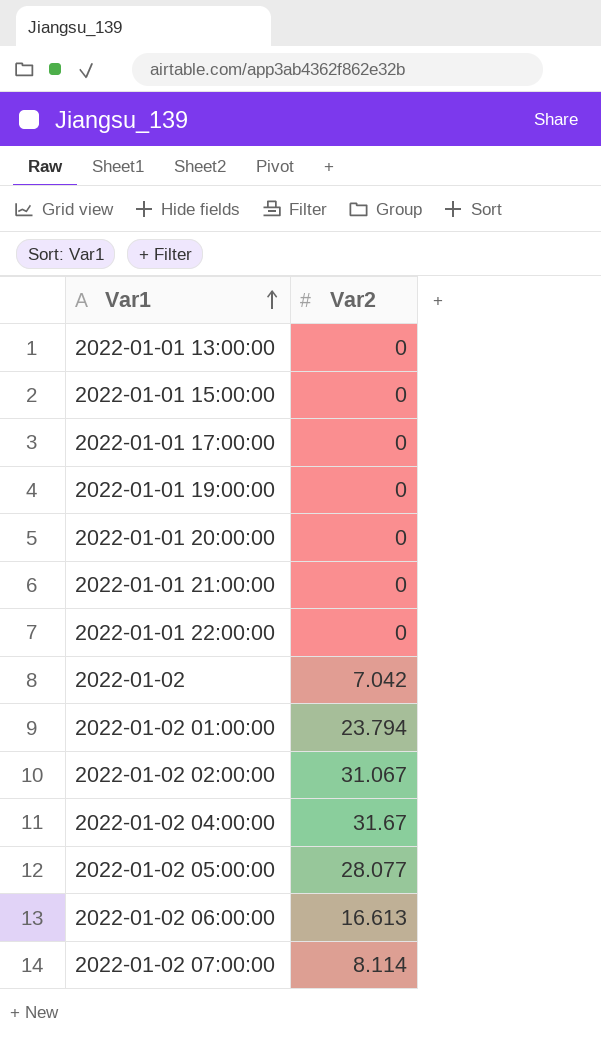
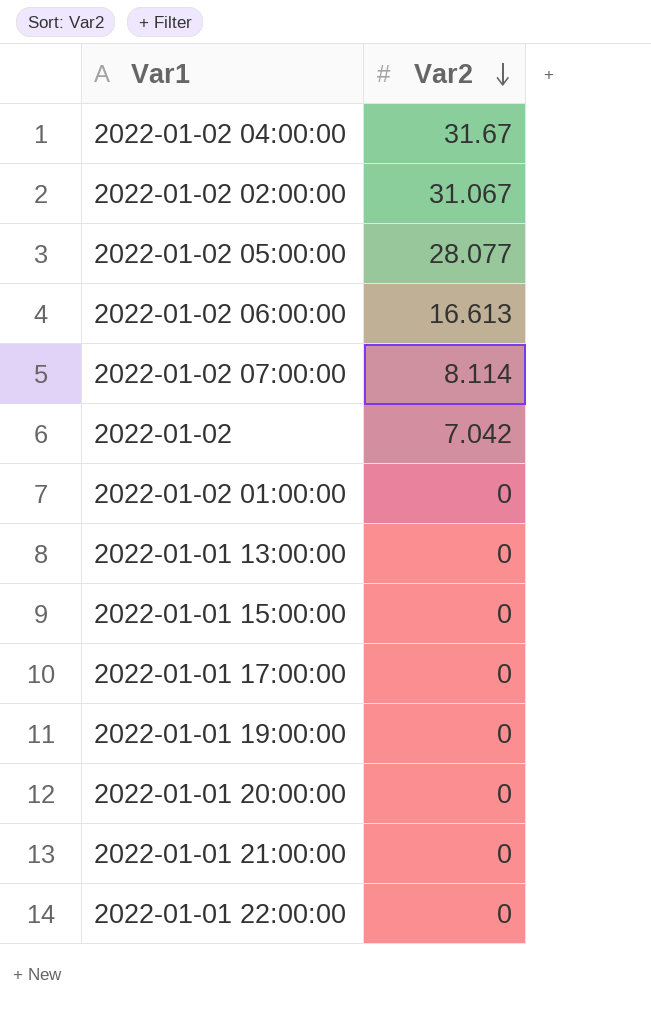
row order: Var1 ascending -> Var2 descending
2022-01-02 01:00:00 | Var2: 23.794 -> 0

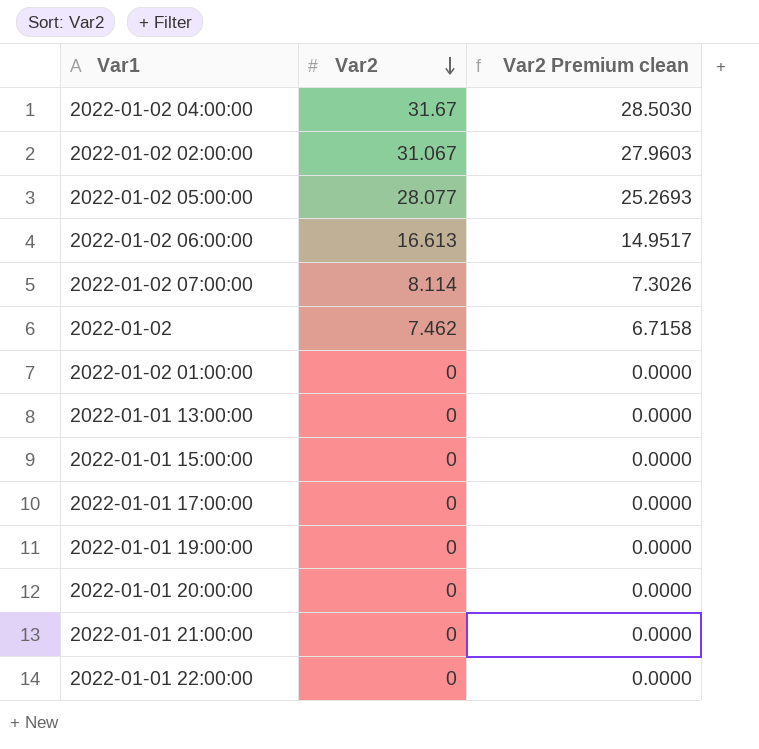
column Var2 Premium clean | formula: none -> [Var2] * 0.9
2022-01-02 | Var2: 7.042 -> 7.462

